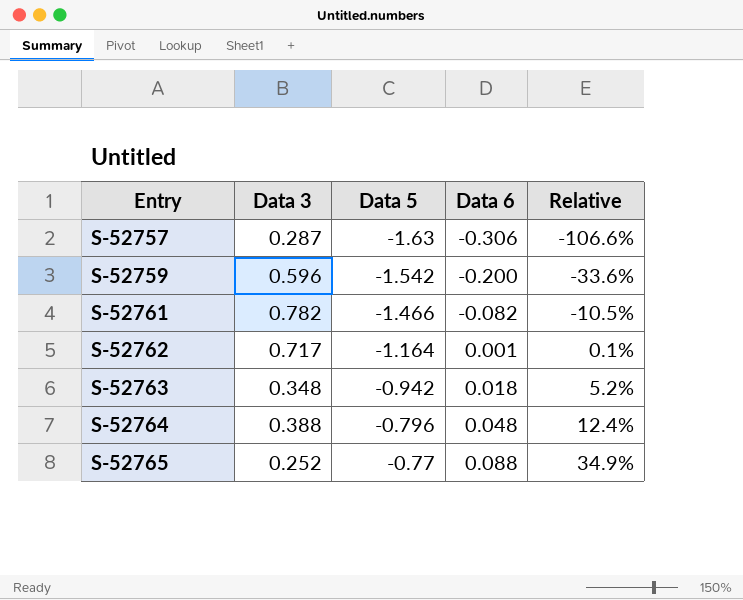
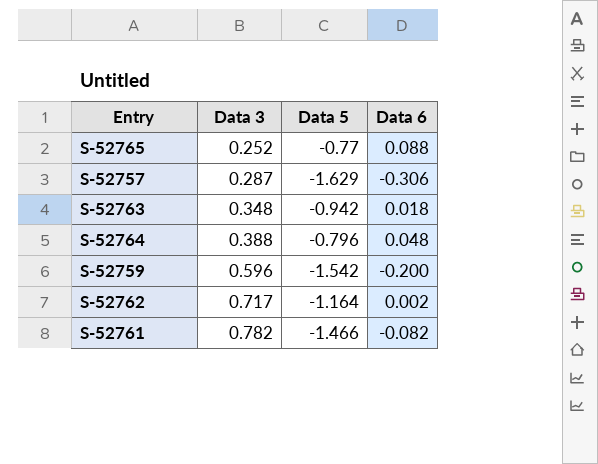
row order: Entry ascending -> Data 3 ascending
column Relative | formula: [Data 6] / [Data 3] -> none
S-52757 | Data 5: -1.63 -> -1.629
S-52762 | Data 6: 0.001 -> 0.002

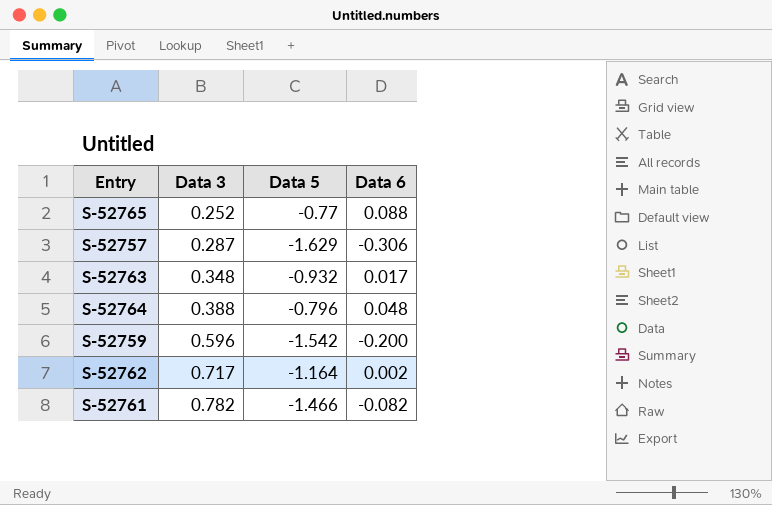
S-52763 | Data 5: -0.942 -> -0.932
S-52763 | Data 6: 0.018 -> 0.017

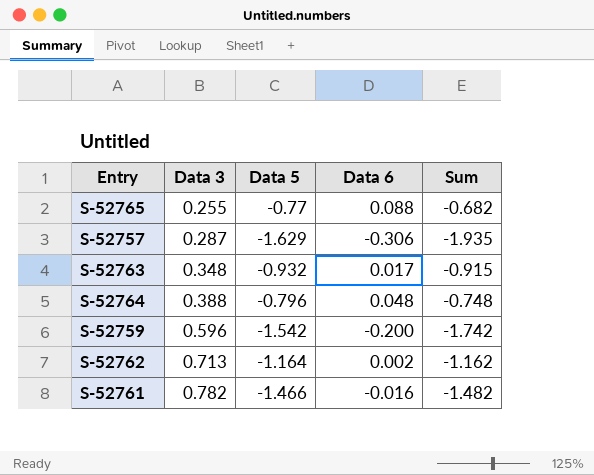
column Sum | formula: none -> [Data 5] + [Data 6]
S-52765 | Data 3: 0.252 -> 0.255
S-52762 | Data 3: 0.717 -> 0.713
S-52761 | Data 6: -0.082 -> -0.016

